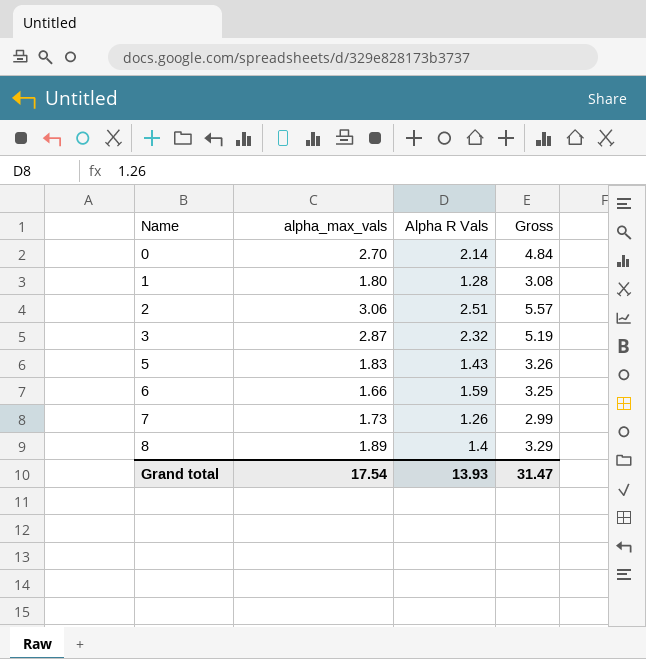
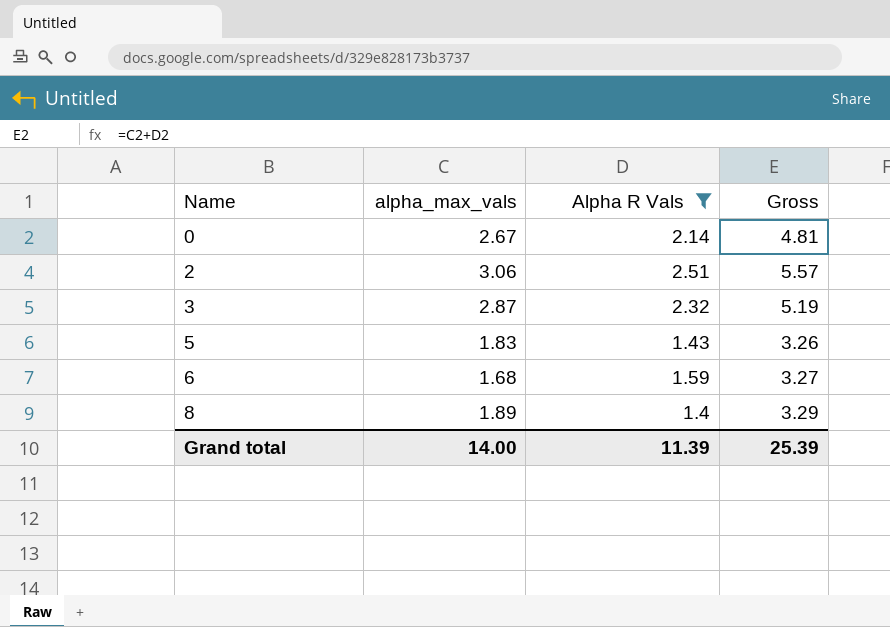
filter: none -> Alpha R Vals >= 1.4
0 | alpha_max_vals: 2.70 -> 2.67
0 | Gross: 4.84 -> 4.81
6 | alpha_max_vals: 1.66 -> 1.68
6 | Gross: 3.25 -> 3.27
Grand total | alpha_max_vals: 17.54 -> 14.00
Grand total | Alpha R Vals: 13.93 -> 11.39
Grand total | Gross: 31.47 -> 25.39

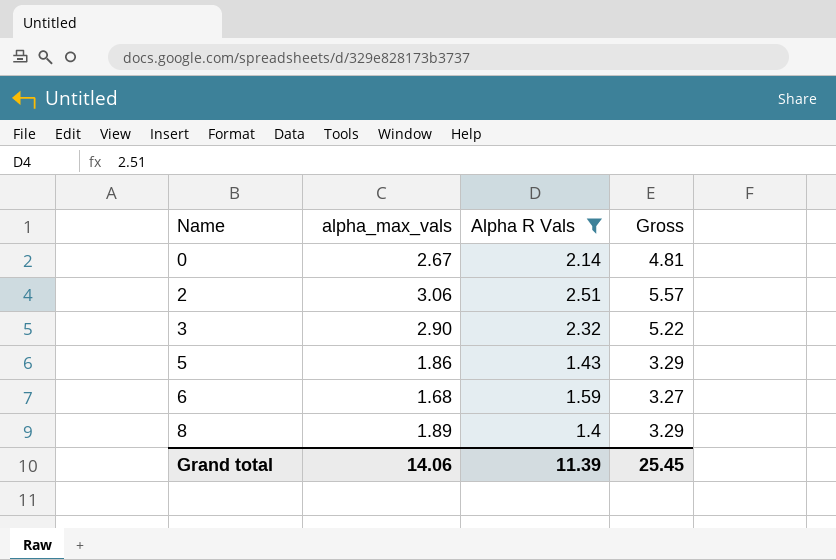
3 | alpha_max_vals: 2.87 -> 2.90
3 | Gross: 5.19 -> 5.22
5 | alpha_max_vals: 1.83 -> 1.86
5 | Gross: 3.26 -> 3.29
Grand total | alpha_max_vals: 14.00 -> 14.06
Grand total | Gross: 25.39 -> 25.45

